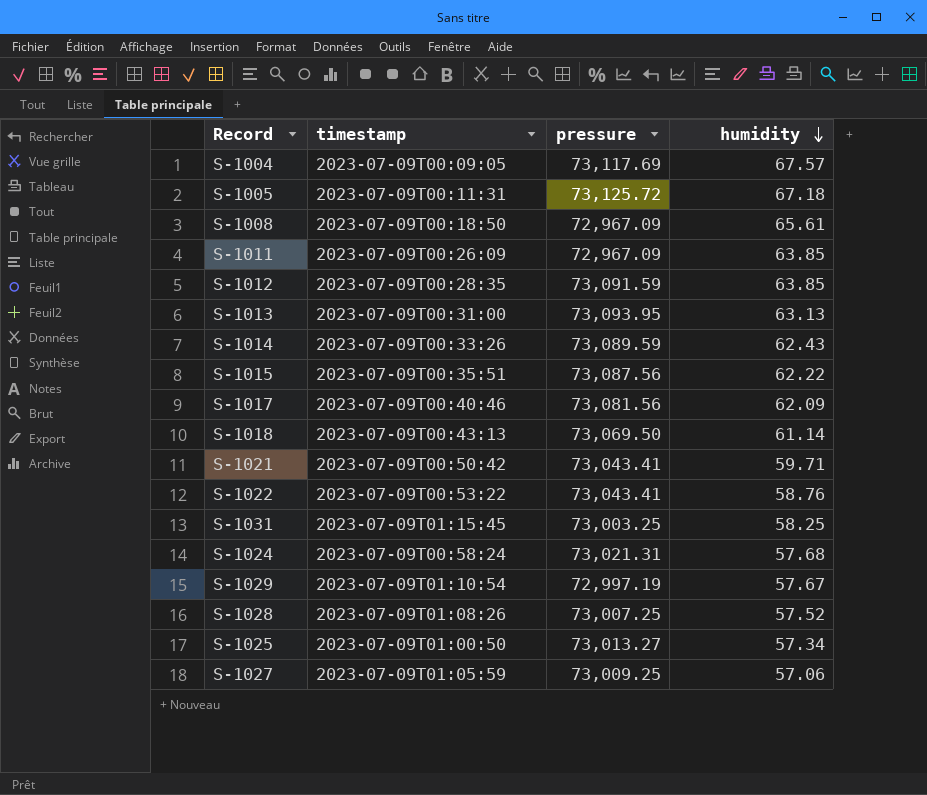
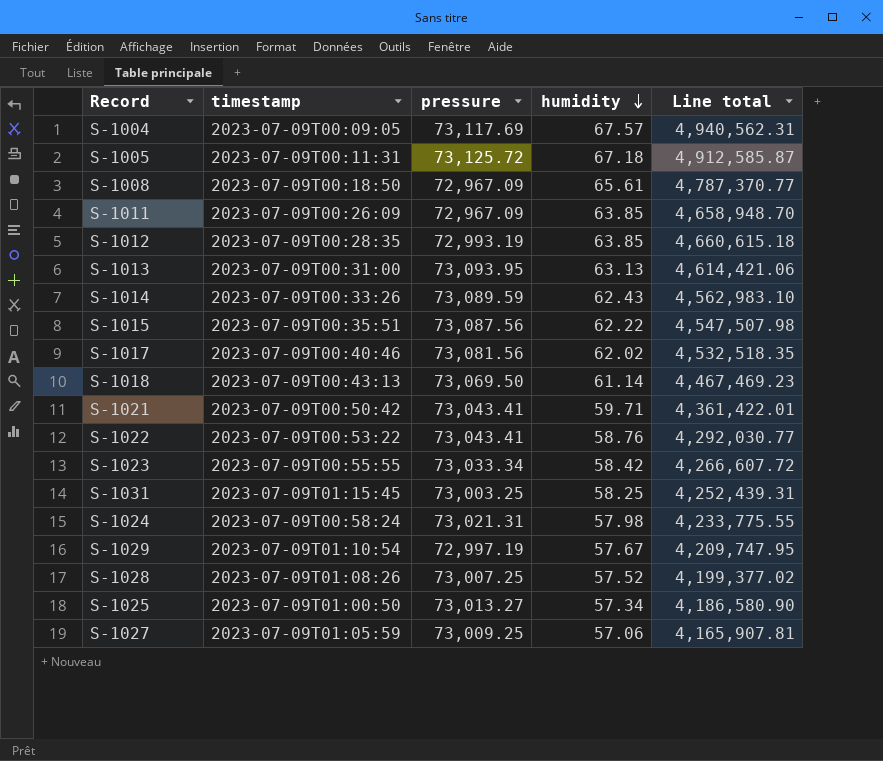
column Line total | formula: none -> [pressure] * [humidity]
S-1012 | pressure: 73,091.59 -> 72,993.19
S-1017 | humidity: 62.09 -> 62.02
row S-1023: none -> 2023-07-09T00:55:55 | 73,033.34 | 58.42 | 4,266,607.72
S-1024 | humidity: 57.68 -> 57.98

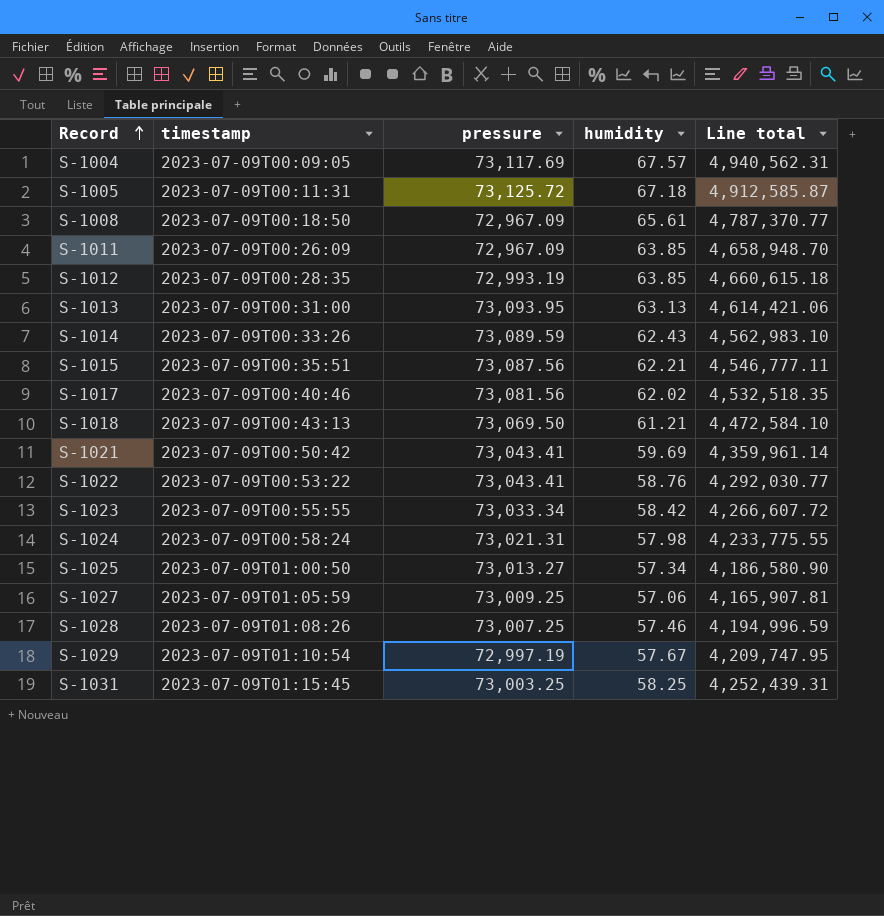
row order: humidity descending -> Record ascending
S-1015 | humidity: 62.22 -> 62.21
S-1015 | Line total: 4,547,507.98 -> 4,546,777.11
S-1018 | humidity: 61.14 -> 61.21
S-1018 | Line total: 4,467,469.23 -> 4,472,584.10
S-1021 | humidity: 59.71 -> 59.69
S-1021 | Line total: 4,361,422.01 -> 4,359,961.14
S-1028 | humidity: 57.52 -> 57.46
S-1028 | Line total: 4,199,377.02 -> 4,194,996.59

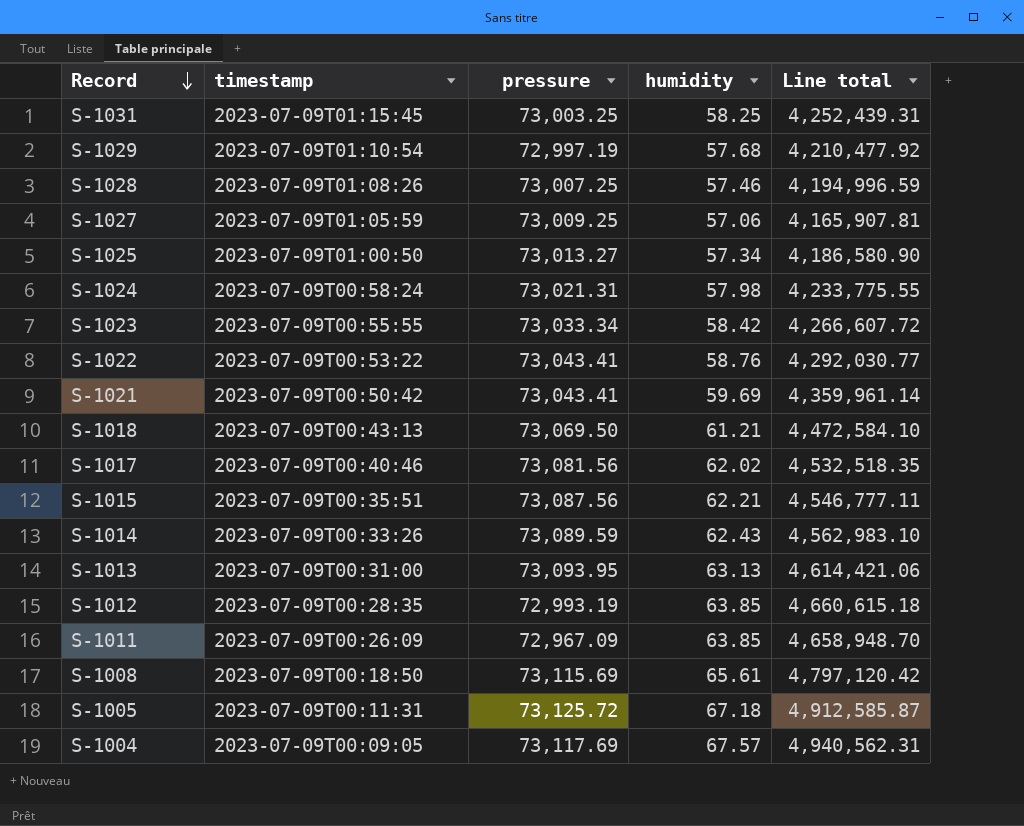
row order: Record ascending -> Record descending
S-1029 | humidity: 57.67 -> 57.68
S-1029 | Line total: 4,209,747.95 -> 4,210,477.92
S-1008 | pressure: 72,967.09 -> 73,115.69
S-1008 | Line total: 4,787,370.77 -> 4,797,120.42

